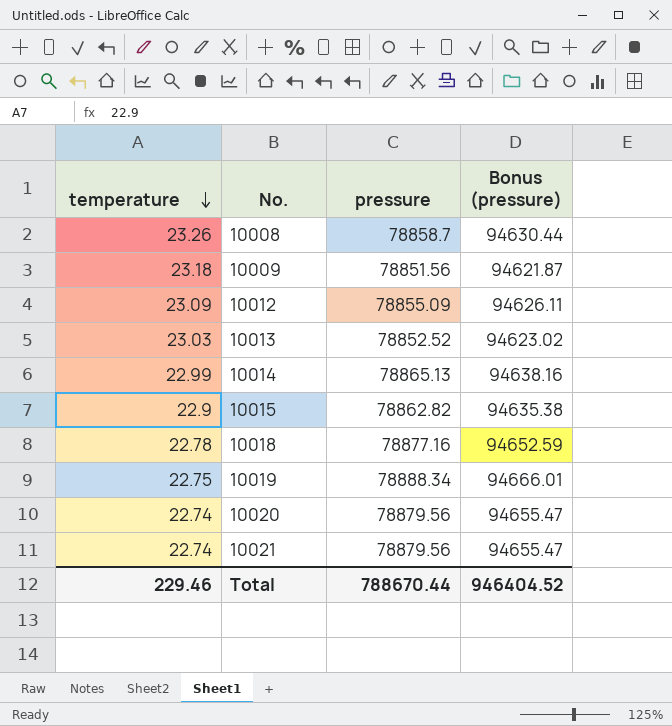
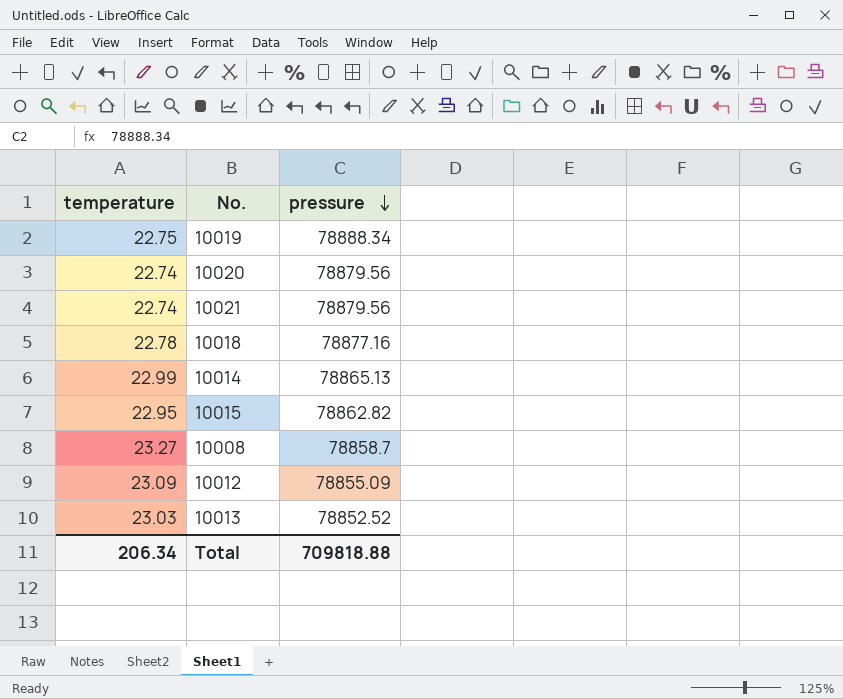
row order: temperature descending -> pressure descending
column Bonus (pressure) | formula: [pressure] * 1.2 -> none
row 10009: 23.18 | 78851.56 | 94621.87 -> none
10015 | temperature: 22.9 -> 22.95
10008 | temperature: 23.26 -> 23.27
Total | temperature: 229.46 -> 206.34
Total | pressure: 788670.44 -> 709818.88

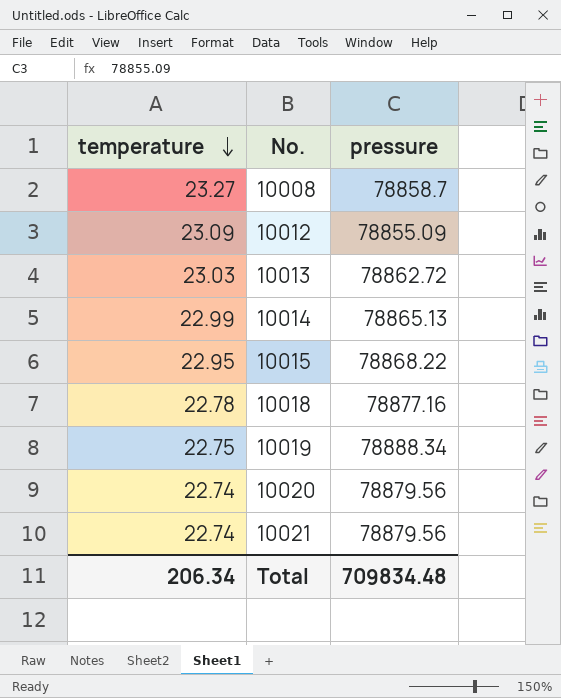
row order: pressure descending -> temperature descending
10013 | pressure: 78852.52 -> 78862.72
10015 | pressure: 78862.82 -> 78868.22
Total | pressure: 709818.88 -> 709834.48

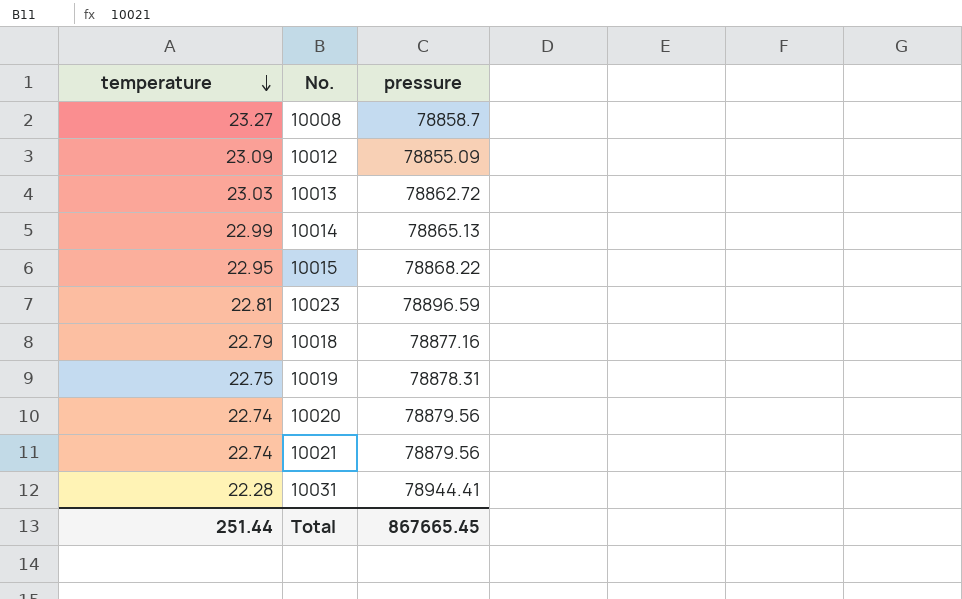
row 10023: none -> 22.81 | 78896.59
10018 | temperature: 22.78 -> 22.79
10019 | pressure: 78888.34 -> 78878.31
row 10031: none -> 22.28 | 78944.41
Total | temperature: 206.34 -> 251.44
Total | pressure: 709834.48 -> 867665.45

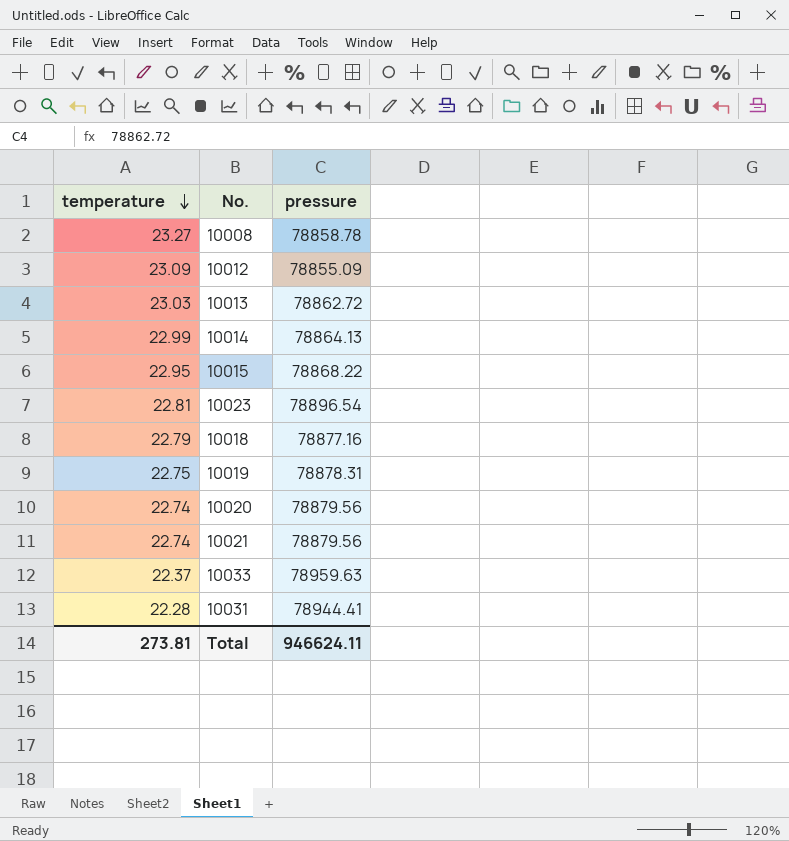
10008 | pressure: 78858.7 -> 78858.78
10014 | pressure: 78865.13 -> 78864.13
10023 | pressure: 78896.59 -> 78896.54
row 10033: none -> 22.37 | 78959.63
Total | temperature: 251.44 -> 273.81
Total | pressure: 867665.45 -> 946624.11

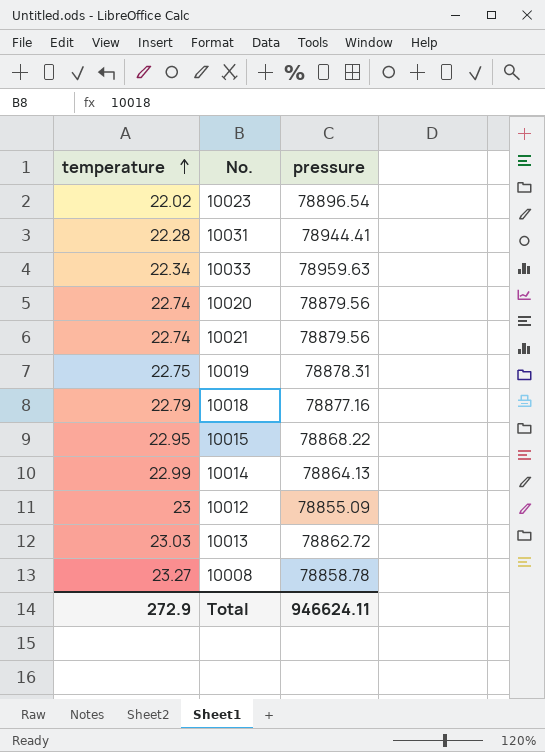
row order: temperature descending -> temperature ascending
10023 | temperature: 22.81 -> 22.02
10033 | temperature: 22.37 -> 22.34
10012 | temperature: 23.09 -> 23
Total | temperature: 273.81 -> 272.9

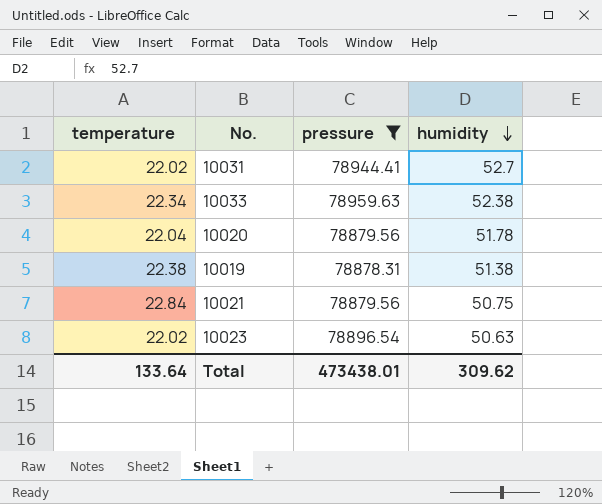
filter: none -> pressure >= 78878.31
row order: temperature ascending -> humidity descending
column humidity | position: none -> 4
10031 | temperature: 22.28 -> 22.02
10020 | temperature: 22.74 -> 22.04
10019 | temperature: 22.75 -> 22.38
10021 | temperature: 22.74 -> 22.84
Total | temperature: 272.9 -> 133.64
Total | pressure: 946624.11 -> 473438.01

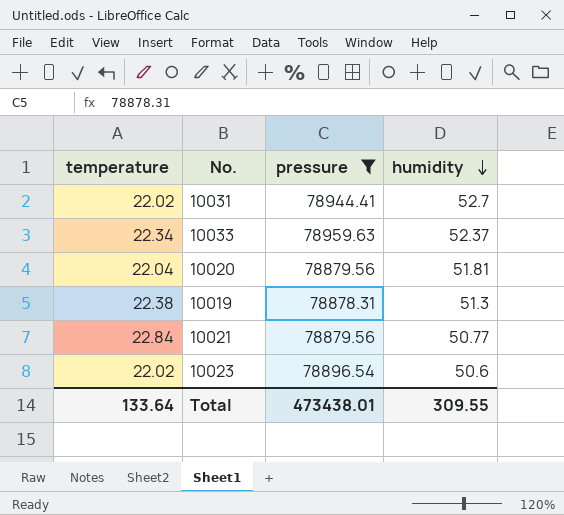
10033 | humidity: 52.38 -> 52.37
10020 | humidity: 51.78 -> 51.81
10019 | humidity: 51.38 -> 51.3
10021 | humidity: 50.75 -> 50.77
10023 | humidity: 50.63 -> 50.6
Total | humidity: 309.62 -> 309.55

